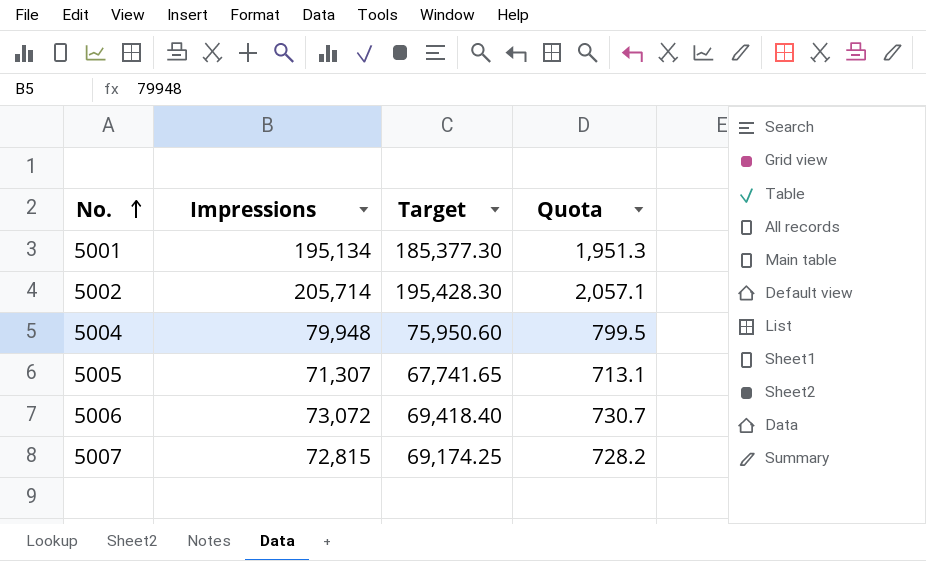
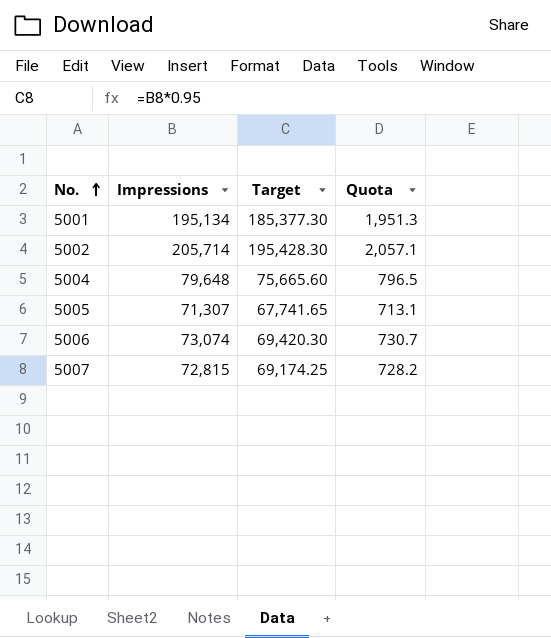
5004 | Impressions: 79,948 -> 79,648
5004 | Target: 75,950.60 -> 75,665.60
5004 | Quota: 799.5 -> 796.5
5006 | Impressions: 73,072 -> 73,074
5006 | Target: 69,418.40 -> 69,420.30

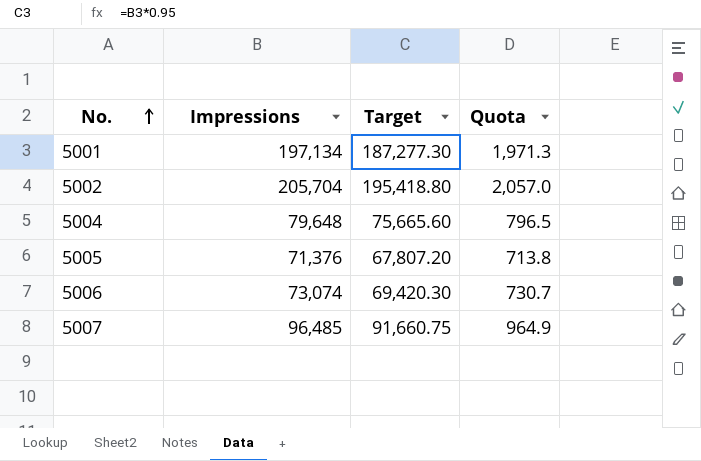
5001 | Impressions: 195,134 -> 197,134
5001 | Target: 185,377.30 -> 187,277.30
5001 | Quota: 1,951.3 -> 1,971.3
5002 | Impressions: 205,714 -> 205,704
5002 | Target: 195,428.30 -> 195,418.80
5002 | Quota: 2,057.1 -> 2,057.0
5005 | Impressions: 71,307 -> 71,376
5005 | Target: 67,741.65 -> 67,807.20
5005 | Quota: 713.1 -> 713.8
5007 | Impressions: 72,815 -> 96,485
5007 | Target: 69,174.25 -> 91,660.75
5007 | Quota: 728.2 -> 964.9

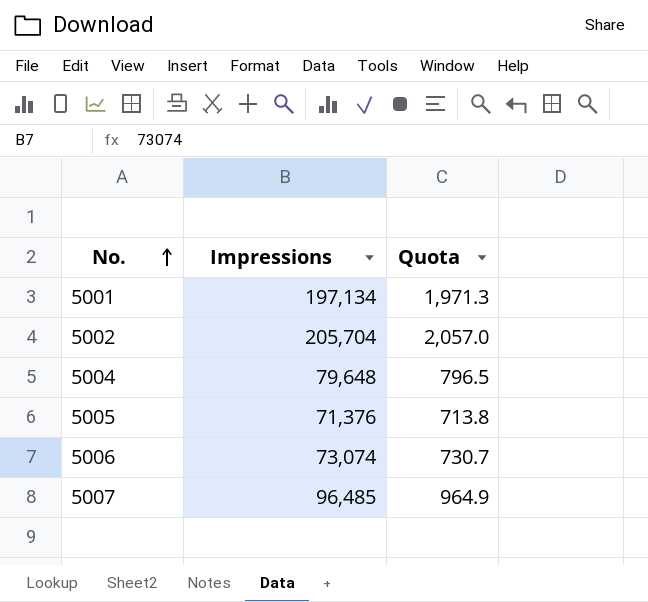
column Target | formula: [Impressions] * 0.95 -> none

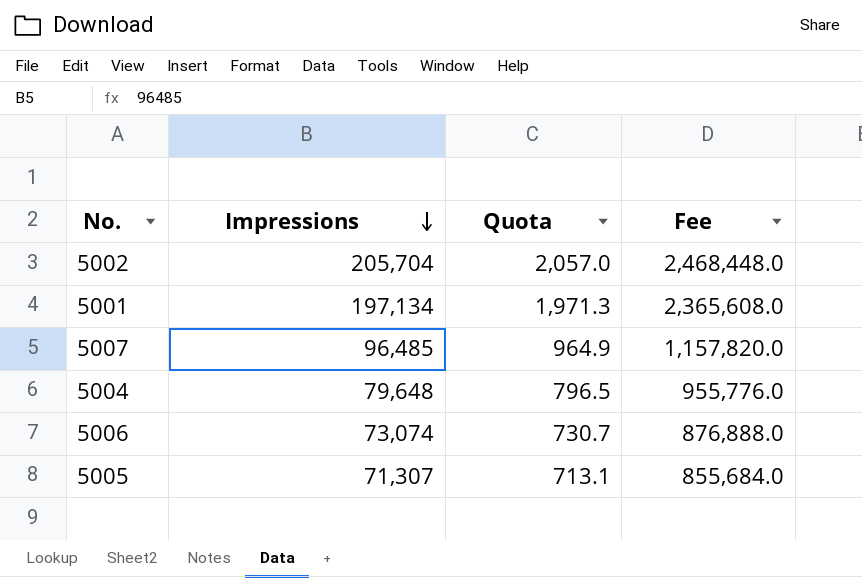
row order: No. ascending -> Impressions descending
column Fee | formula: none -> [Impressions] * 12
5005 | Impressions: 71,376 -> 71,307
5005 | Quota: 713.8 -> 713.1

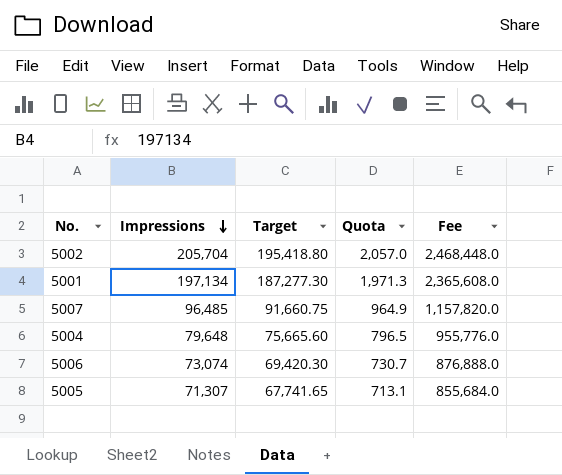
column Target | formula: none -> [Impressions] * 0.95

